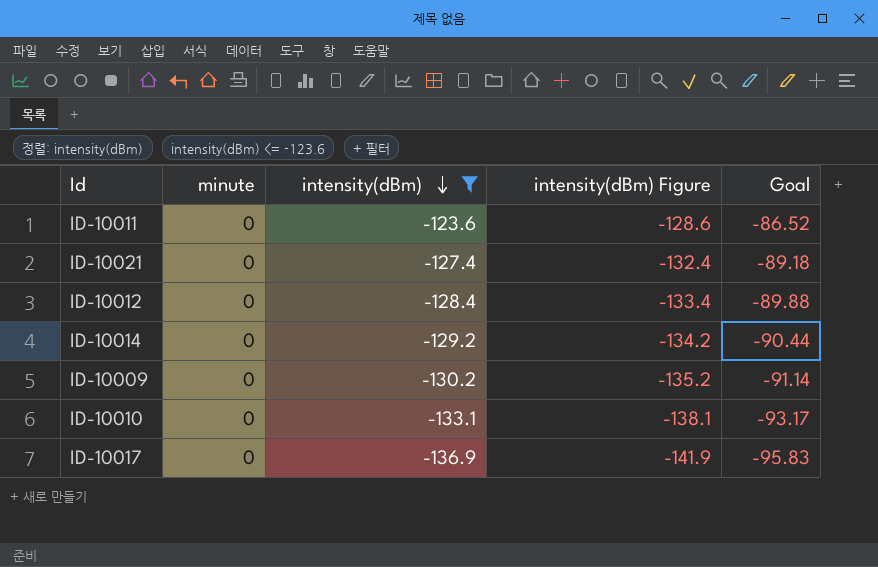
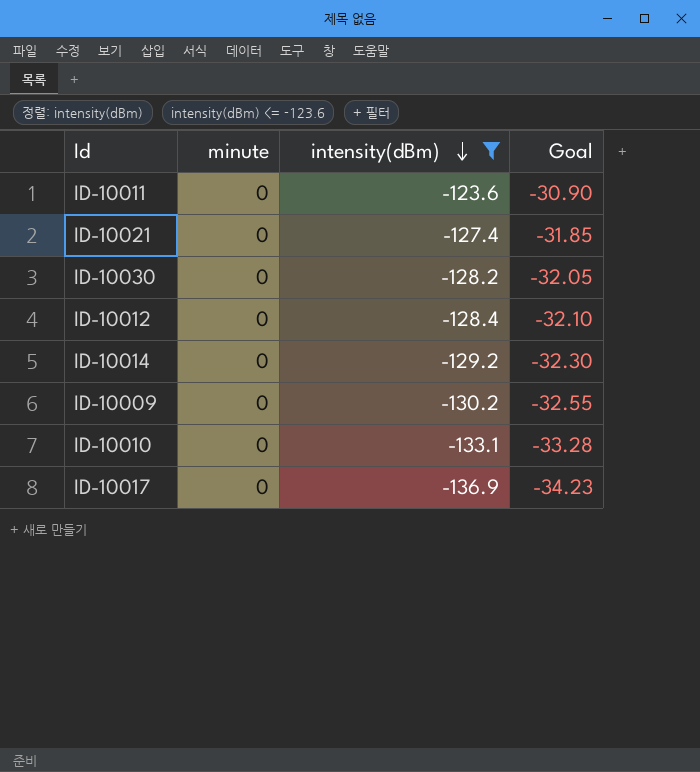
column intensity(dBm) Figure | formula: [intensity(dBm)] - 5 -> none
column Goal | formula: [intensity(dBm)] * 0.7 -> [intensity(dBm)] * 0.25
row ID-10030: none -> 0 | -128.2 | -32.05

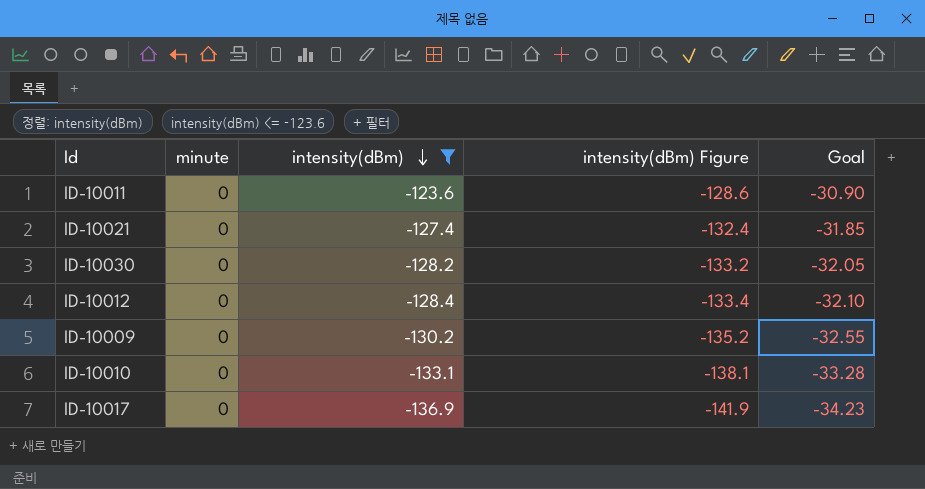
column intensity(dBm) Figure | formula: none -> [intensity(dBm)] - 5
row ID-10014: 0 | -129.2 | -32.30 -> none

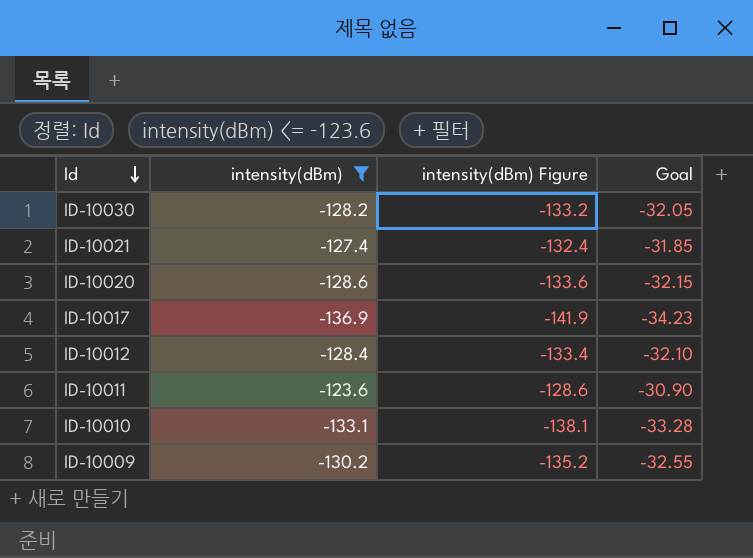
row order: intensity(dBm) descending -> Id descending
column minute | position: 2 -> none
row ID-10020: none -> -128.6 | -133.6 | -32.15

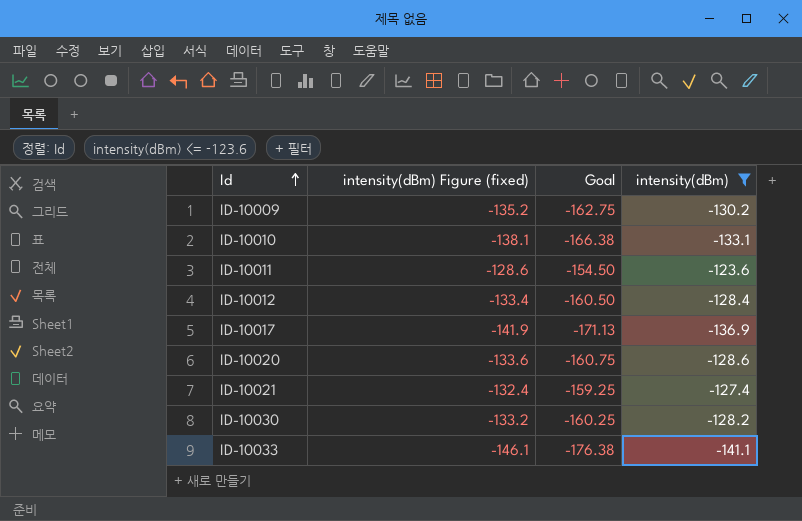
row order: Id descending -> Id ascending
column name: intensity(dBm) Figure -> intensity(dBm) Figure (fixed)
column Goal | formula: [intensity(dBm)] * 0.25 -> [intensity(dBm)] * 1.25
column intensity(dBm) | position: 2 -> 4
row ID-10033: none -> -146.1 | -176.38 | -141.1

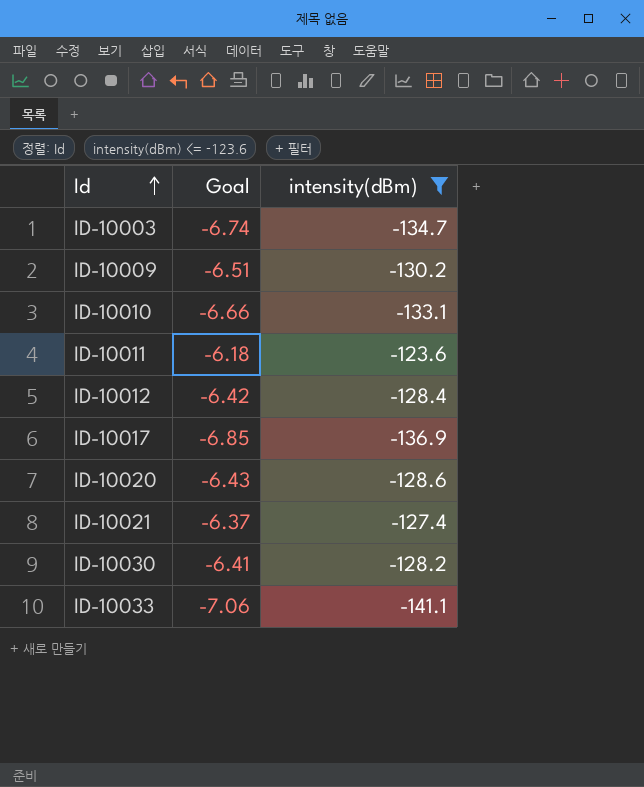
column intensity(dBm) Figure (fixed) | formula: [intensity(dBm)] - 5 -> none
column Goal | formula: [intensity(dBm)] * 1.25 -> [intensity(dBm)] * 0.05
row ID-10003: none -> -6.74 | -134.7

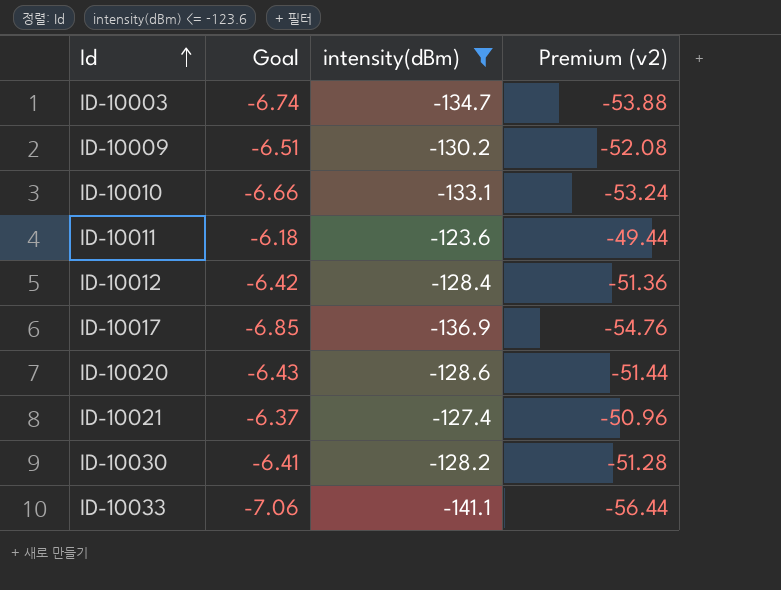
column Premium (v2) | formula: none -> [intensity(dBm)] * 0.4

